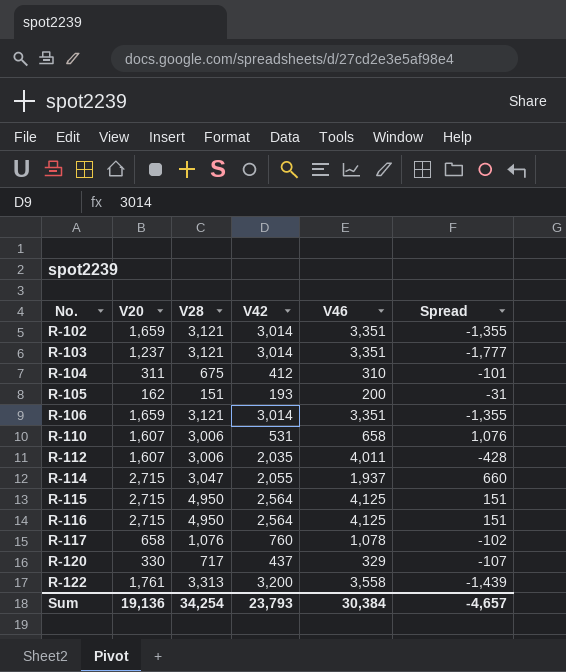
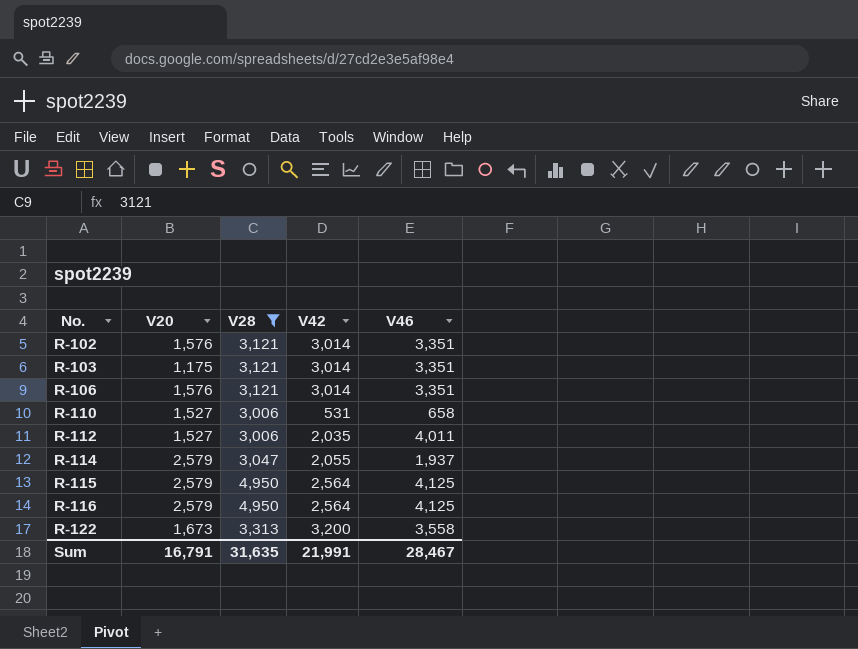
filter: none -> V28 >= 3,006
column Spread | formula: [V20] - [V42] -> none
R-102 | V20: 1,659 -> 1,576
R-103 | V20: 1,237 -> 1,175
R-106 | V20: 1,659 -> 1,576
R-110 | V20: 1,607 -> 1,527
R-112 | V20: 1,607 -> 1,527
R-114 | V20: 2,715 -> 2,579
R-115 | V20: 2,715 -> 2,579
R-116 | V20: 2,715 -> 2,579
R-122 | V20: 1,761 -> 1,673
Sum | V20: 19,136 -> 16,791
Sum | V28: 34,254 -> 31,635
Sum | V42: 23,793 -> 21,991
Sum | V46: 30,384 -> 28,467

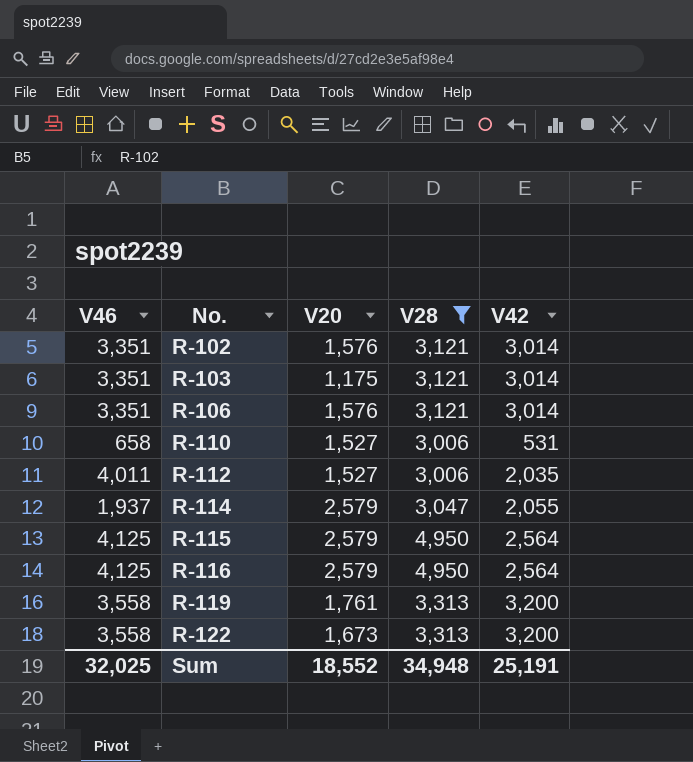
column V46 | position: 5 -> 1
row R-119: none -> 3,558 | 1,761 | 3,313 | 3,200
Sum | V46: 28,467 -> 32,025
Sum | V20: 16,791 -> 18,552
Sum | V28: 31,635 -> 34,948
Sum | V42: 21,991 -> 25,191

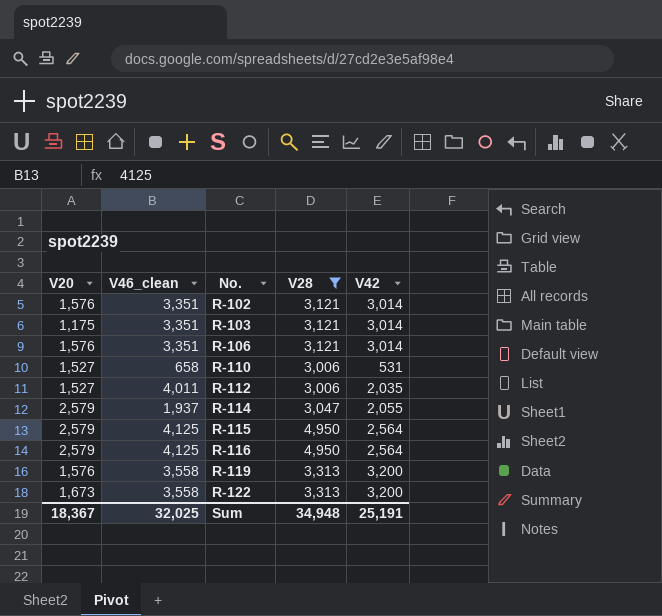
column V20 | position: 3 -> 1
column name: V46 -> V46_clean
R-119 | V20: 1,761 -> 1,576
Sum | V20: 18,552 -> 18,367

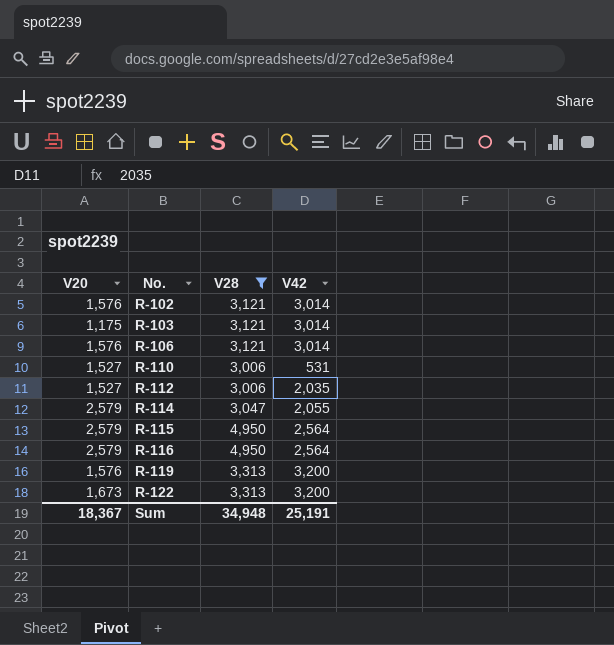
column V46_clean | position: 2 -> none

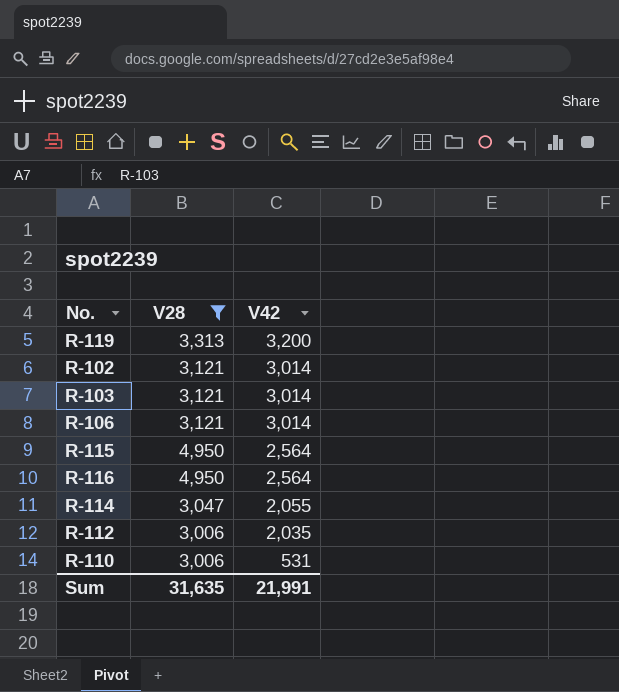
row order: No. ascending -> V42 descending
column V20 | position: 1 -> none
row R-122: 1,673 | 3,313 | 3,200 -> none
Sum | V28: 34,948 -> 31,635
Sum | V42: 25,191 -> 21,991

